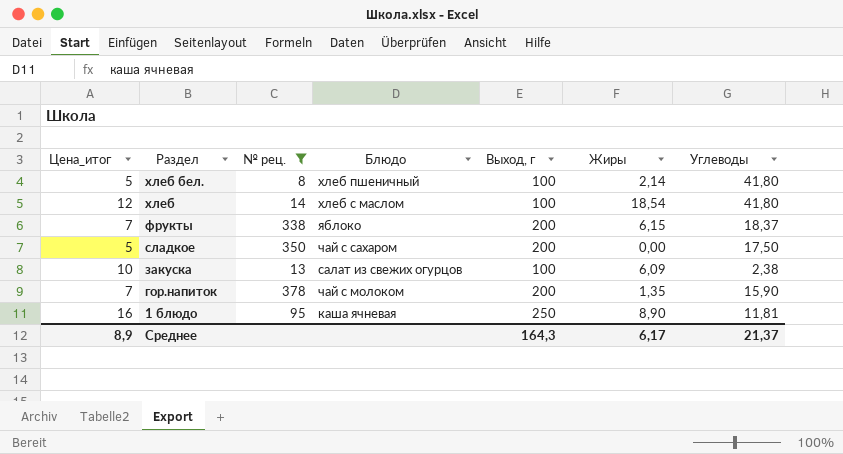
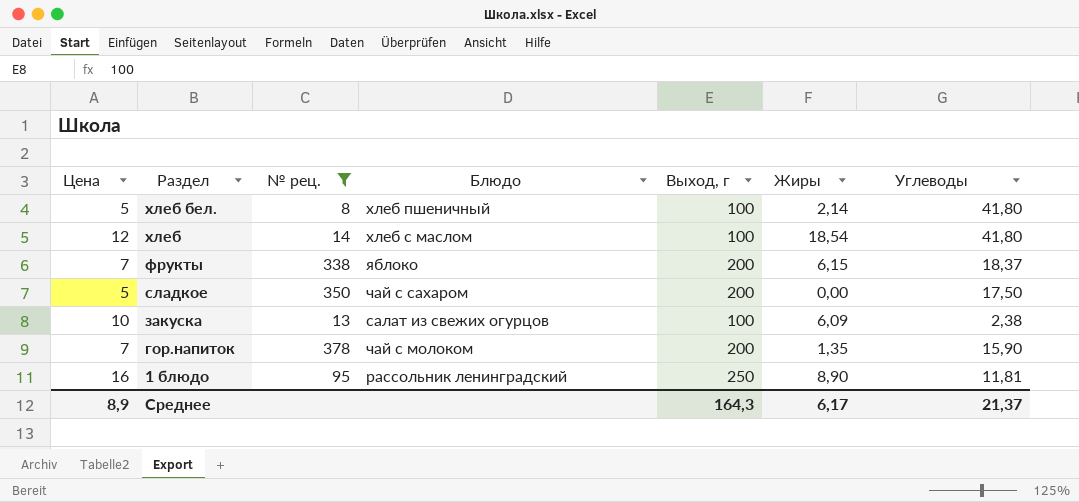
column name: Цена_итог -> Цена
1 блюдо | Блюдо: каша ячневая -> рассольник ленинградский

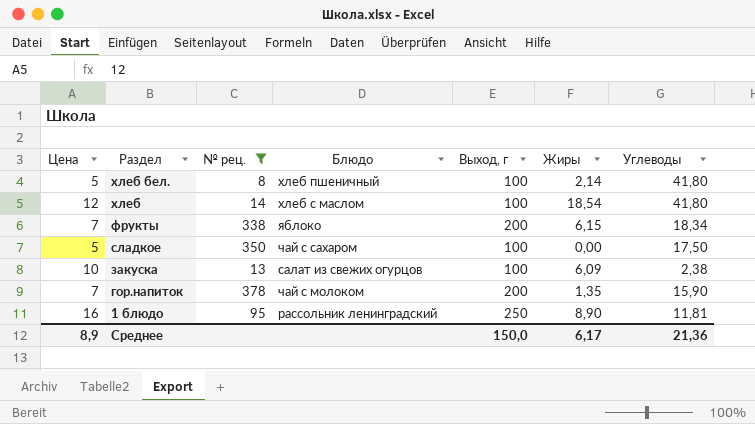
фрукты | Углеводы: 18,37 -> 18,34
сладкое | Выход, г: 200 -> 100
Среднее | Выход, г: 164,3 -> 150,0
Среднее | Углеводы: 21,37 -> 21,36

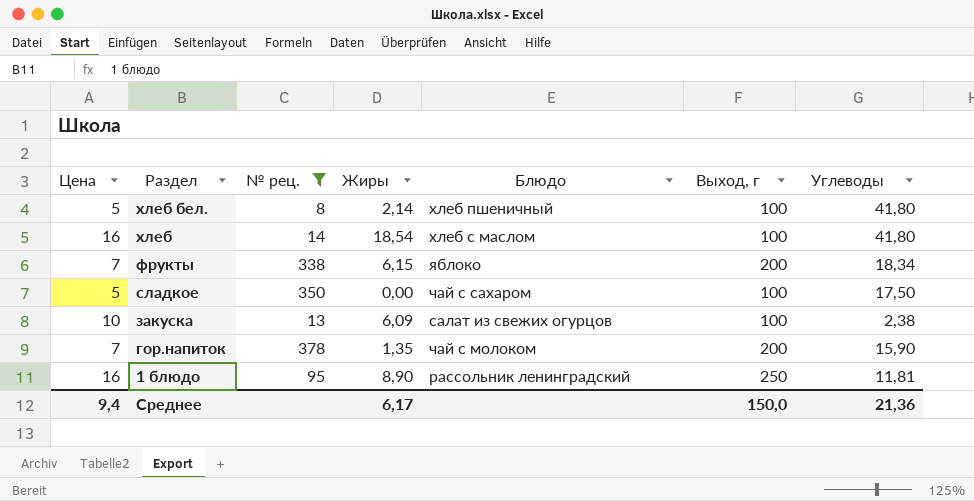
column Жиры | position: 6 -> 4
хлеб | Цена: 12 -> 16
Среднее | Цена: 8,9 -> 9,4

